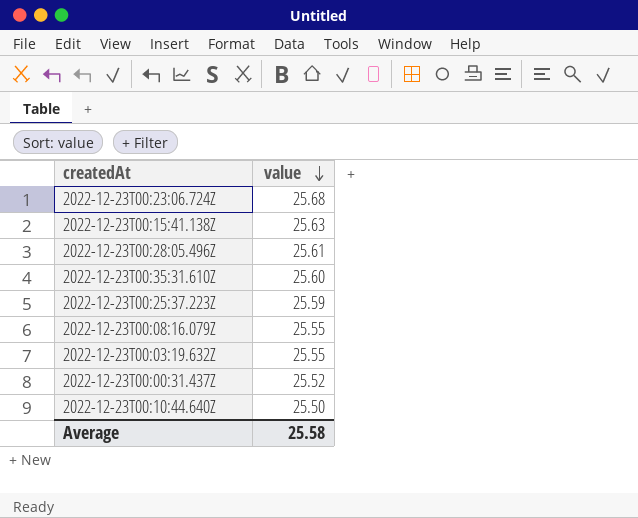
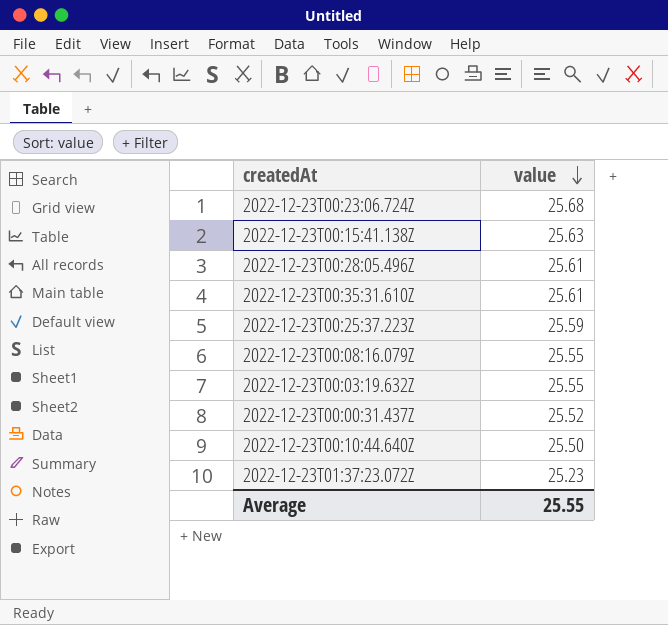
2022-12-23T00:35:31.610Z | value: 25.60 -> 25.61
row 2022-12-23T01:37:23.072Z: none -> 25.23
Average | value: 25.58 -> 25.55

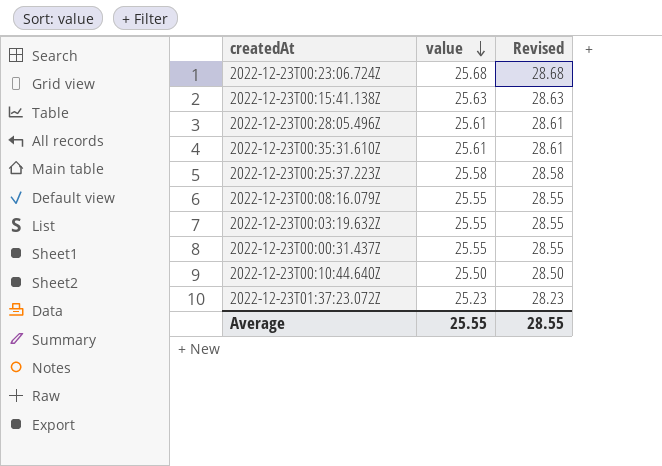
column Revised | formula: none -> [value] + 3
2022-12-23T00:25:37.223Z | value: 25.59 -> 25.58
2022-12-23T00:00:31.437Z | value: 25.52 -> 25.55

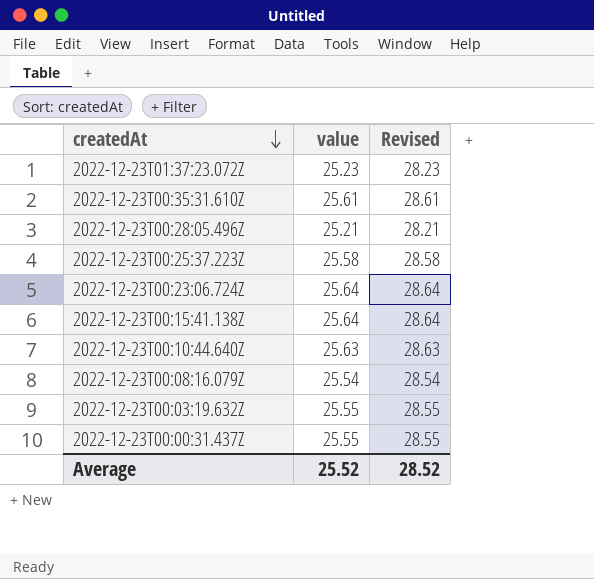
row order: value descending -> createdAt descending
2022-12-23T00:28:05.496Z | value: 25.61 -> 25.21
2022-12-23T00:28:05.496Z | Revised: 28.61 -> 28.21
2022-12-23T00:23:06.724Z | value: 25.68 -> 25.64
2022-12-23T00:23:06.724Z | Revised: 28.68 -> 28.64
2022-12-23T00:15:41.138Z | value: 25.63 -> 25.64
2022-12-23T00:15:41.138Z | Revised: 28.63 -> 28.64
2022-12-23T00:10:44.640Z | value: 25.50 -> 25.63
2022-12-23T00:10:44.640Z | Revised: 28.50 -> 28.63
2022-12-23T00:08:16.079Z | value: 25.55 -> 25.54
2022-12-23T00:08:16.079Z | Revised: 28.55 -> 28.54
Average | value: 25.55 -> 25.52
Average | Revised: 28.55 -> 28.52

